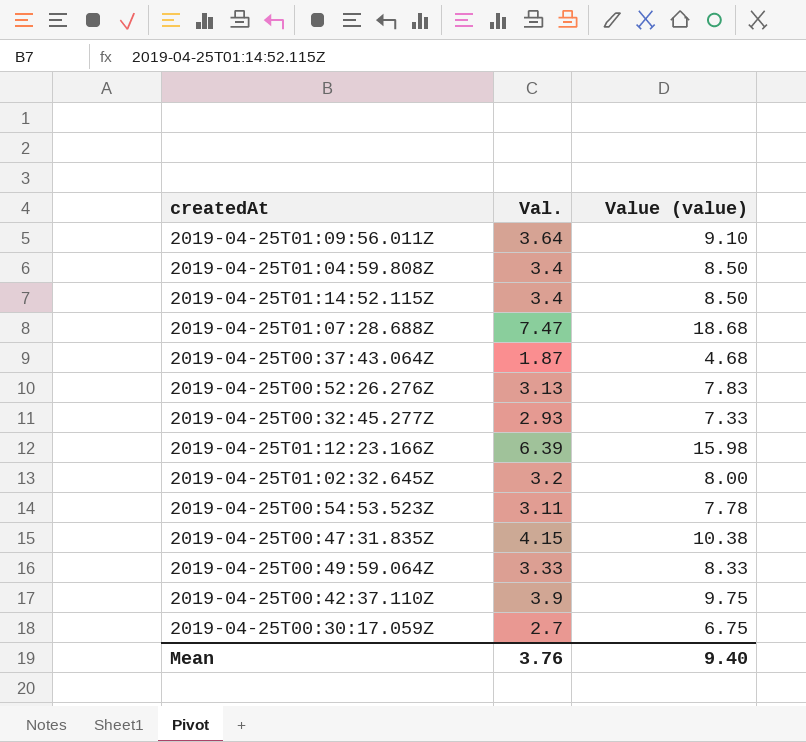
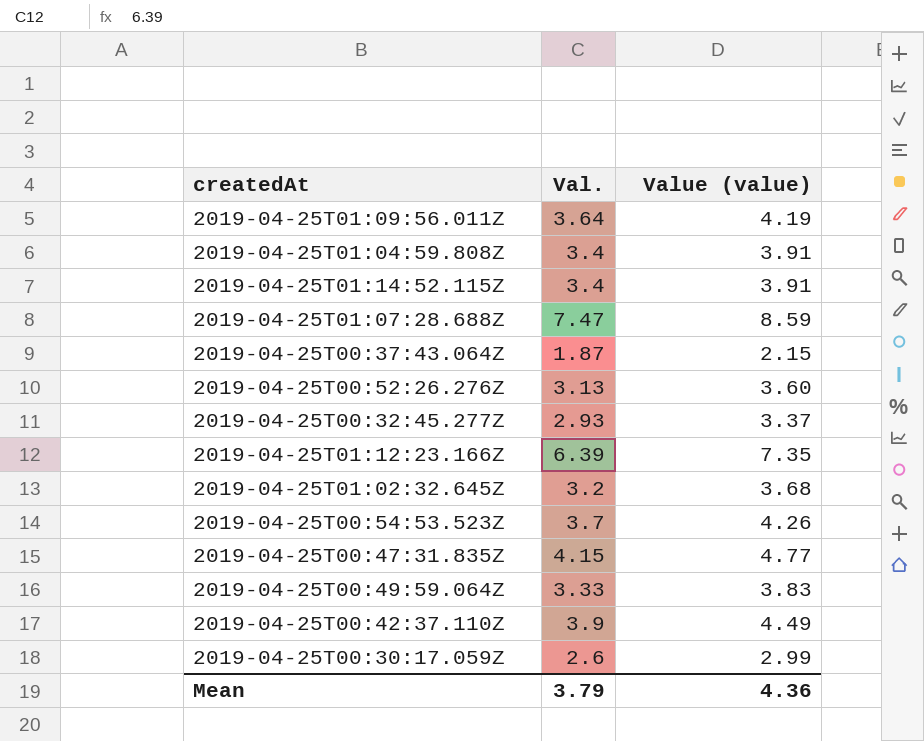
column Value (value) | formula: [Val.] * 2.5 -> [Val.] * 1.15
2019-04-25T00:54:53.523Z | Val.: 3.11 -> 3.7
2019-04-25T00:30:17.059Z | Val.: 2.7 -> 2.6
Mean | Val.: 3.76 -> 3.79
Mean | Value (value): 9.40 -> 4.36

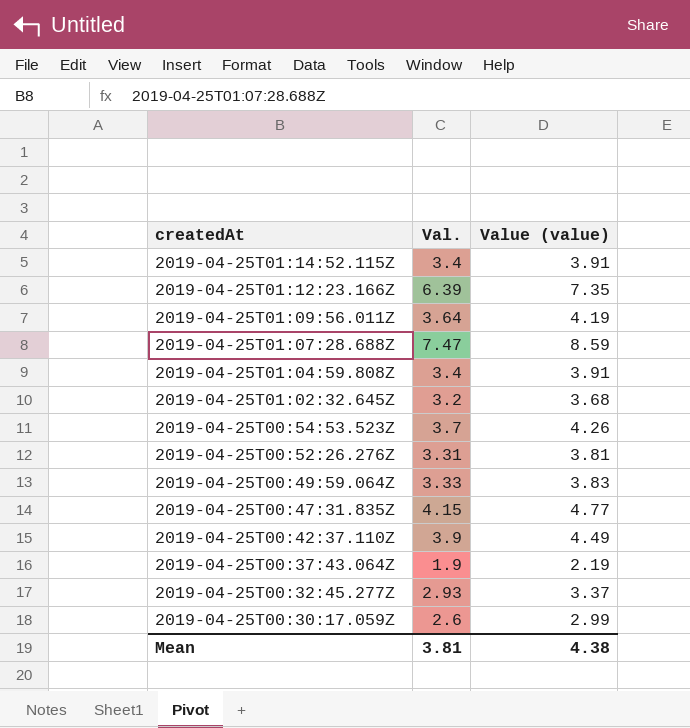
row order: none -> createdAt descending
2019-04-25T00:52:26.276Z | Val.: 3.13 -> 3.31
2019-04-25T00:52:26.276Z | Value (value): 3.60 -> 3.81
2019-04-25T00:37:43.064Z | Val.: 1.87 -> 1.9
2019-04-25T00:37:43.064Z | Value (value): 2.15 -> 2.19
Mean | Val.: 3.79 -> 3.81
Mean | Value (value): 4.36 -> 4.38

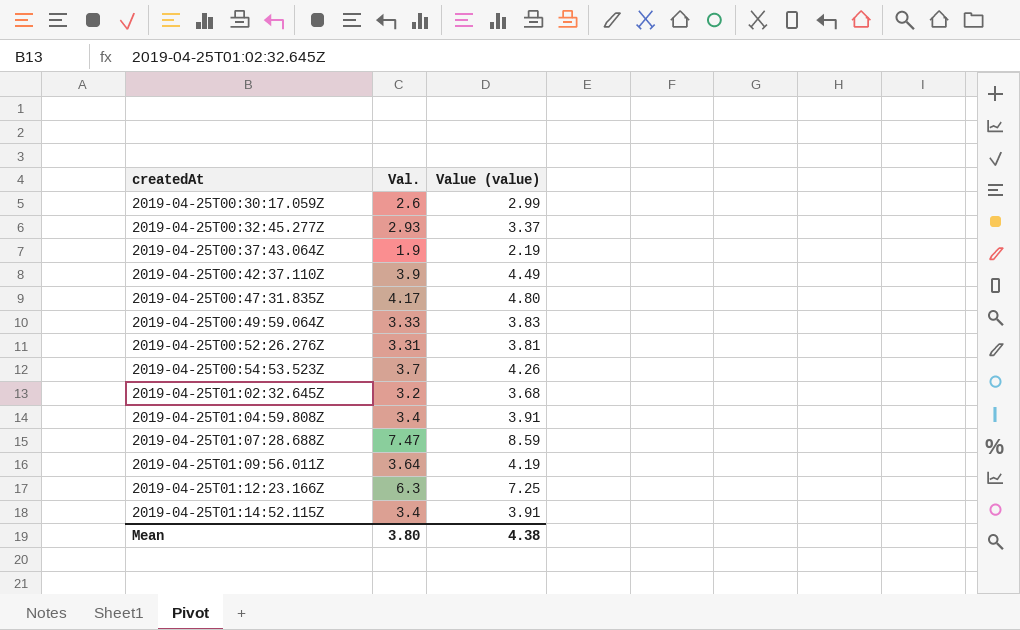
row order: createdAt descending -> createdAt ascending
2019-04-25T00:47:31.835Z | Val.: 4.15 -> 4.17
2019-04-25T00:47:31.835Z | Value (value): 4.77 -> 4.80
2019-04-25T01:12:23.166Z | Val.: 6.39 -> 6.3
2019-04-25T01:12:23.166Z | Value (value): 7.35 -> 7.25
Mean | Val.: 3.81 -> 3.80

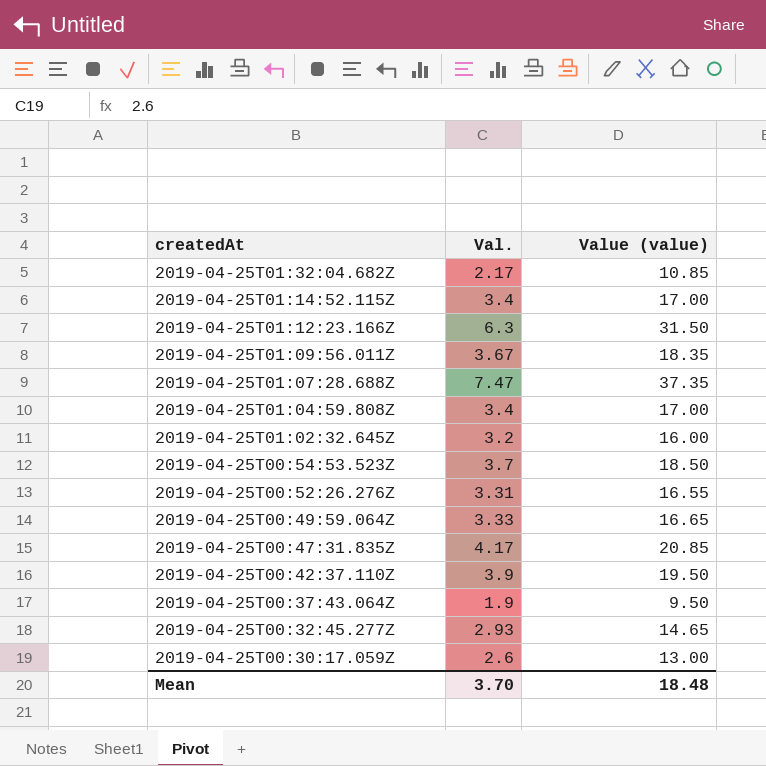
row order: createdAt ascending -> createdAt descending
column Value (value) | formula: [Val.] * 1.15 -> [Val.] * 5
row 2019-04-25T01:32:04.682Z: none -> 2.17 | 10.85
2019-04-25T01:09:56.011Z | Val.: 3.64 -> 3.67
Mean | Val.: 3.80 -> 3.70
Mean | Value (value): 4.38 -> 18.48

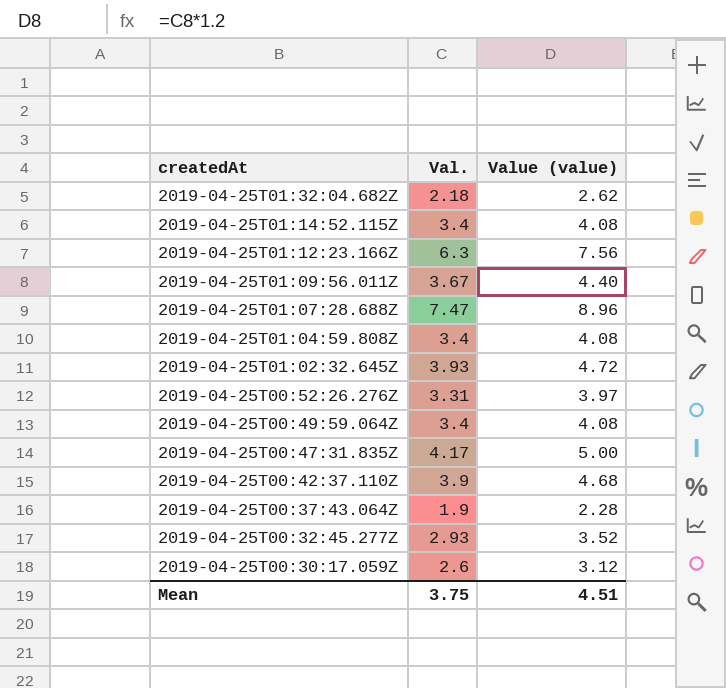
column Value (value) | formula: [Val.] * 5 -> [Val.] * 1.2
row 2019-04-25T00:54:53.523Z: 3.7 | 18.50 -> none
2019-04-25T01:32:04.682Z | Val.: 2.17 -> 2.18
2019-04-25T01:02:32.645Z | Val.: 3.2 -> 3.93
2019-04-25T00:49:59.064Z | Val.: 3.33 -> 3.4
Mean | Val.: 3.70 -> 3.75
Mean | Value (value): 18.48 -> 4.51

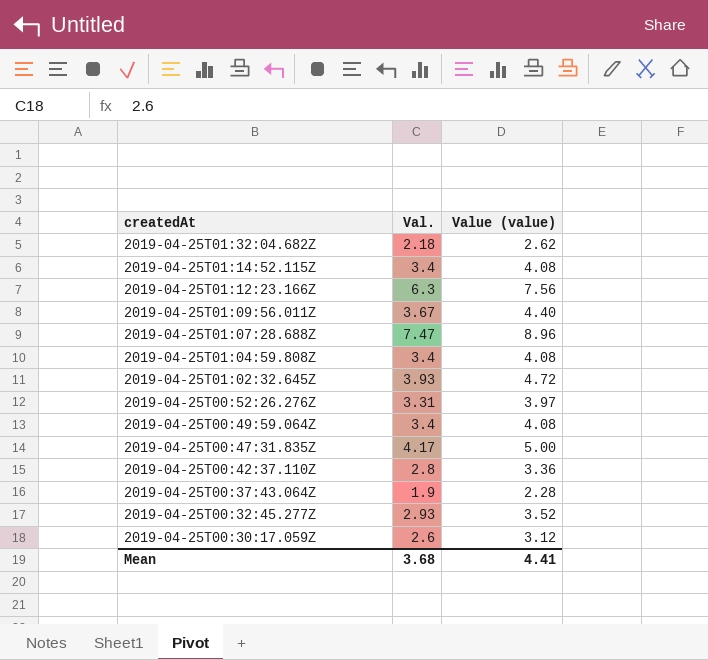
2019-04-25T00:42:37.110Z | Val.: 3.9 -> 2.8
2019-04-25T00:42:37.110Z | Value (value): 4.68 -> 3.36
Mean | Val.: 3.75 -> 3.68
Mean | Value (value): 4.51 -> 4.41

